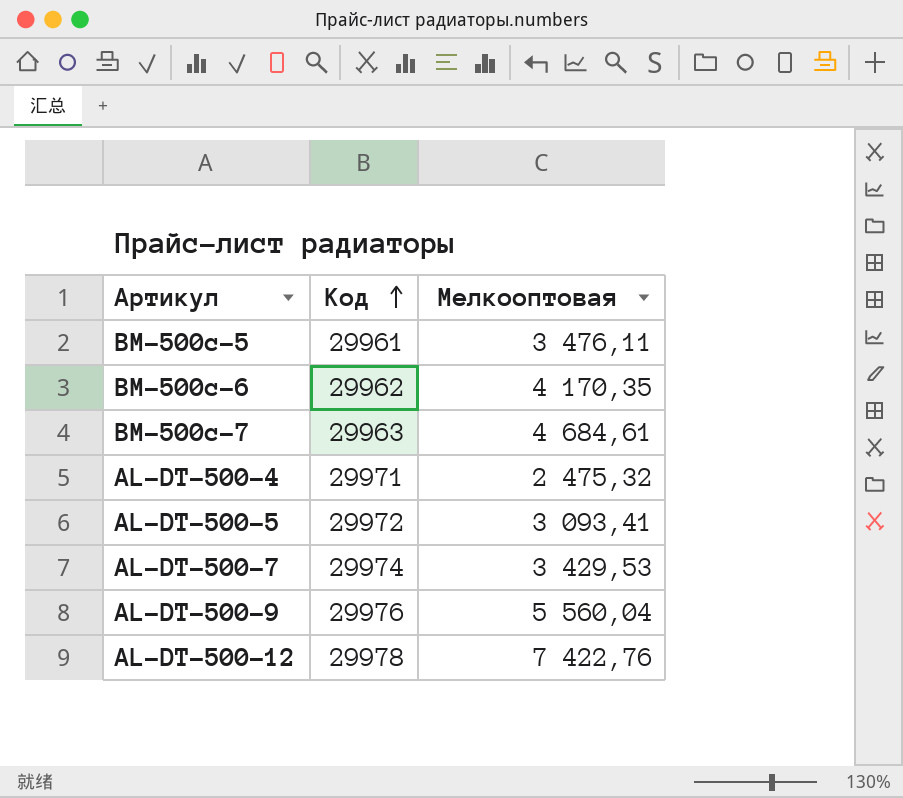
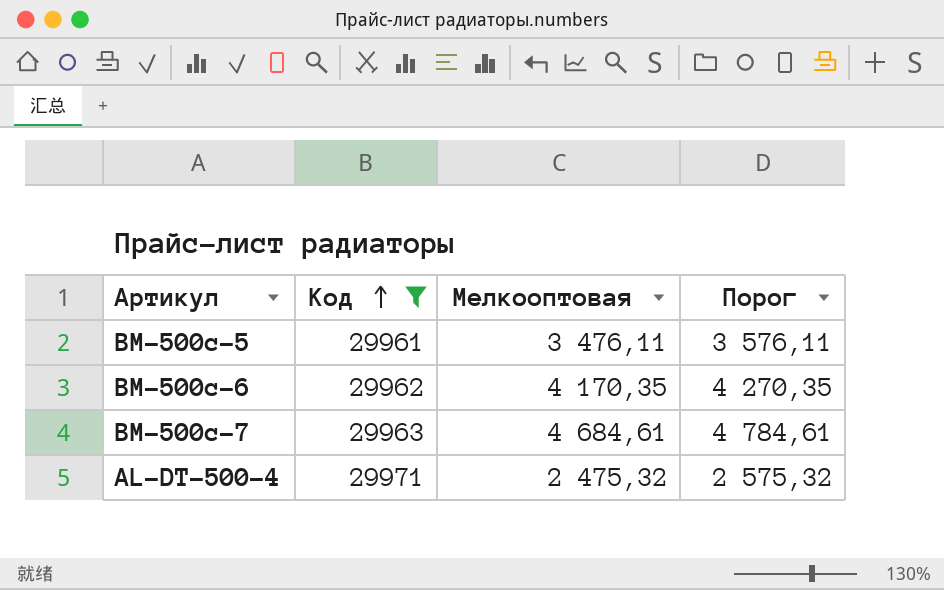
filter: none -> Код <= 29971
column Порог | formula: none -> [Мелкооптовая] + 100

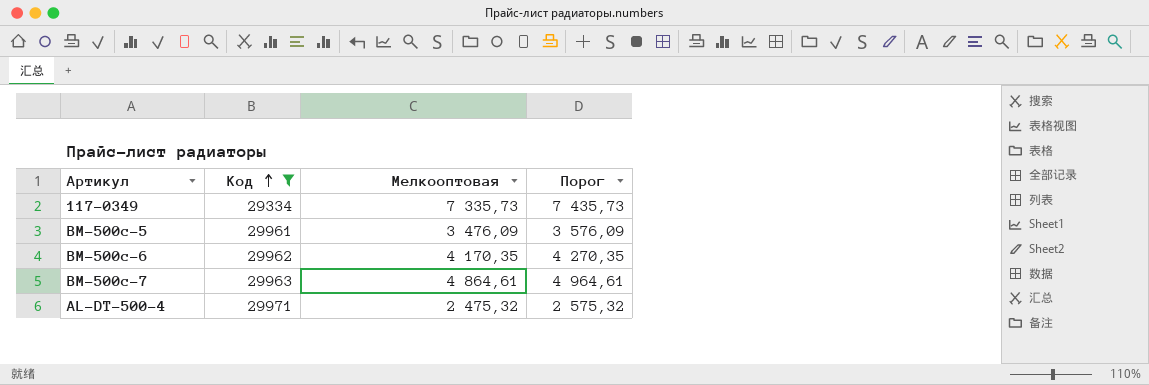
row 117-0349: none -> 29334 | 7 335,73 | 7 435,73
BM-500c-5 | Мелкооптовая: 3 476,11 -> 3 476,09
BM-500c-5 | Порог: 3 576,11 -> 3 576,09
BM-500c-7 | Мелкооптовая: 4 684,61 -> 4 864,61
BM-500c-7 | Порог: 4 784,61 -> 4 964,61

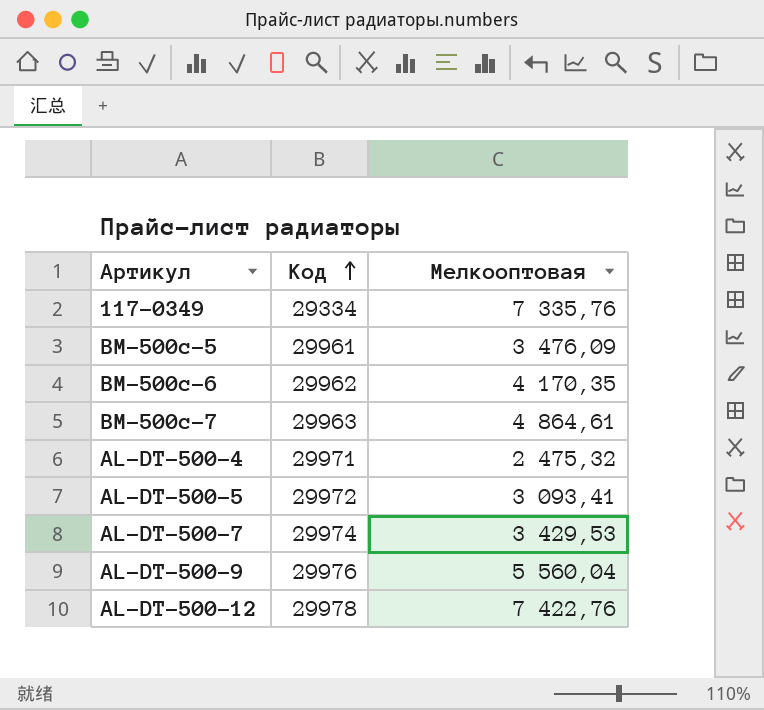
filter: Код <= 29971 -> none
column Порог | formula: [Мелкооптовая] + 100 -> none
117-0349 | Мелкооптовая: 7 335,73 -> 7 335,76

